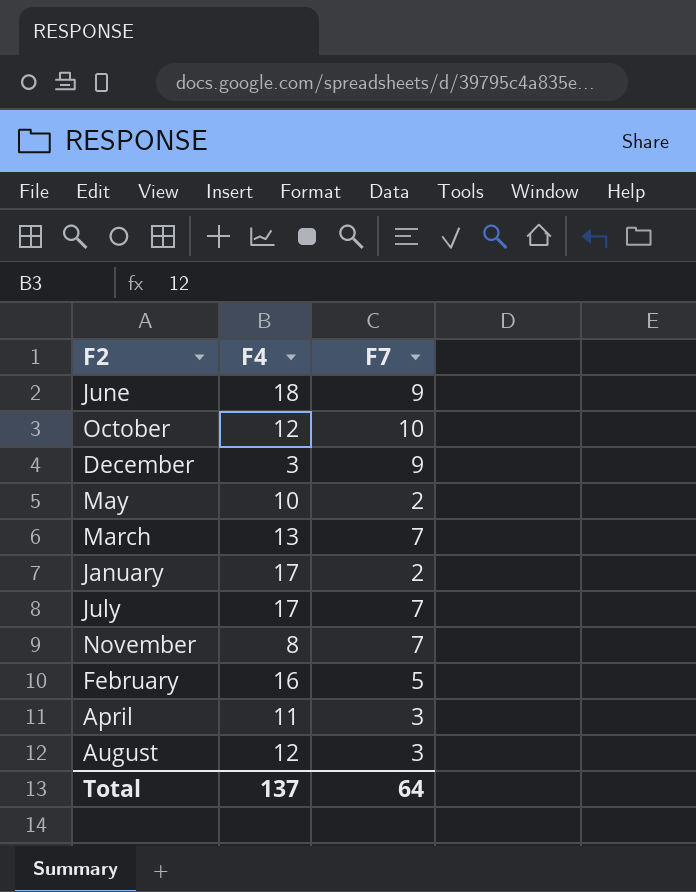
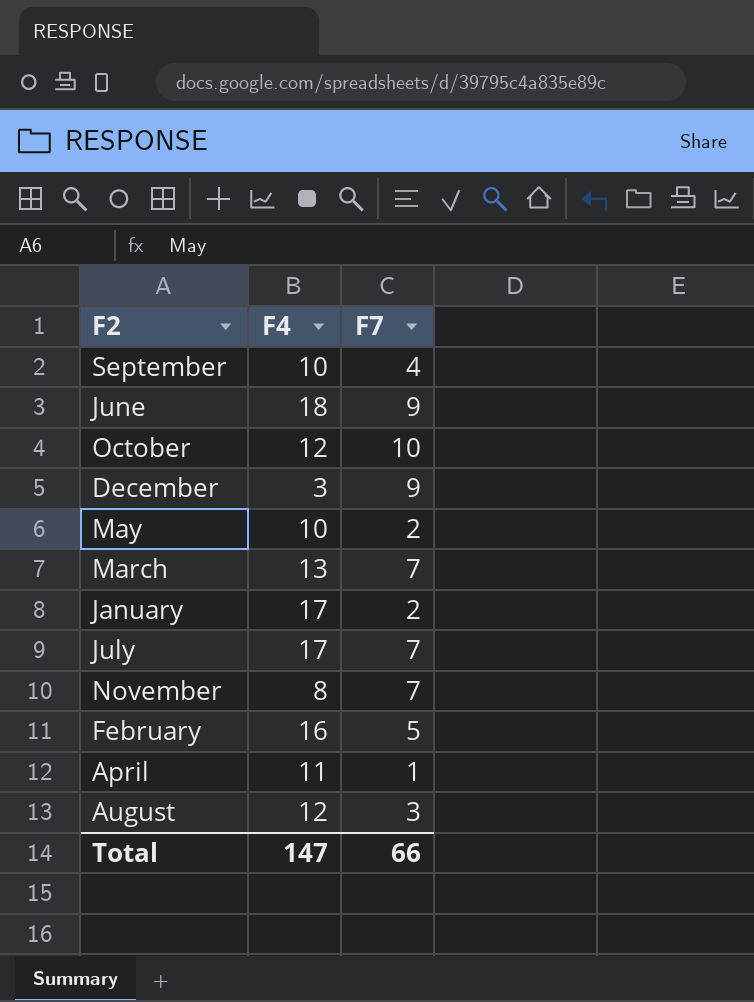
row September: none -> 10 | 4
April | F7: 3 -> 1
Total | F4: 137 -> 147
Total | F7: 64 -> 66

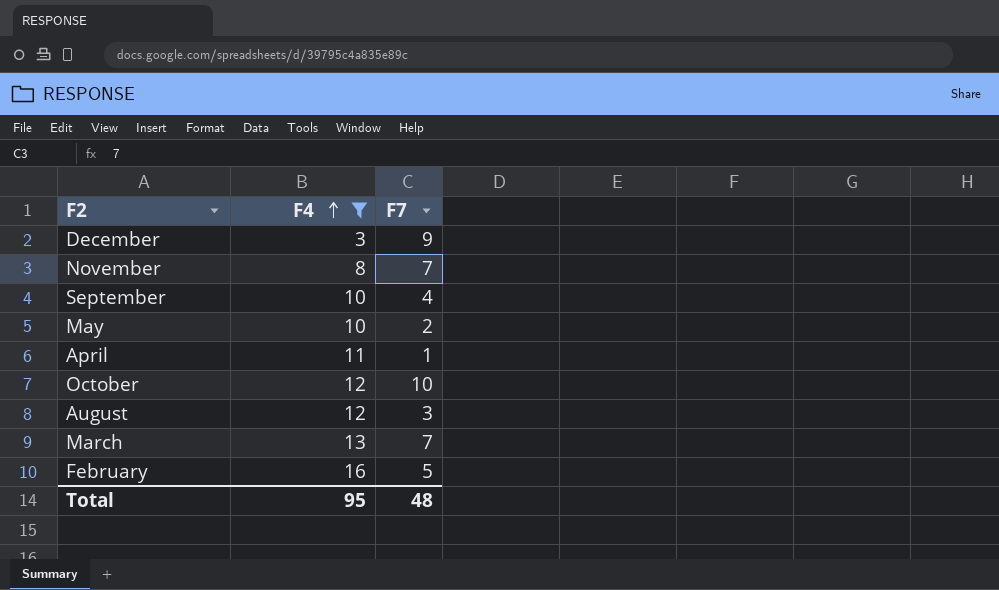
filter: none -> F4 <= 16
row order: none -> F4 ascending
Total | F4: 147 -> 95
Total | F7: 66 -> 48

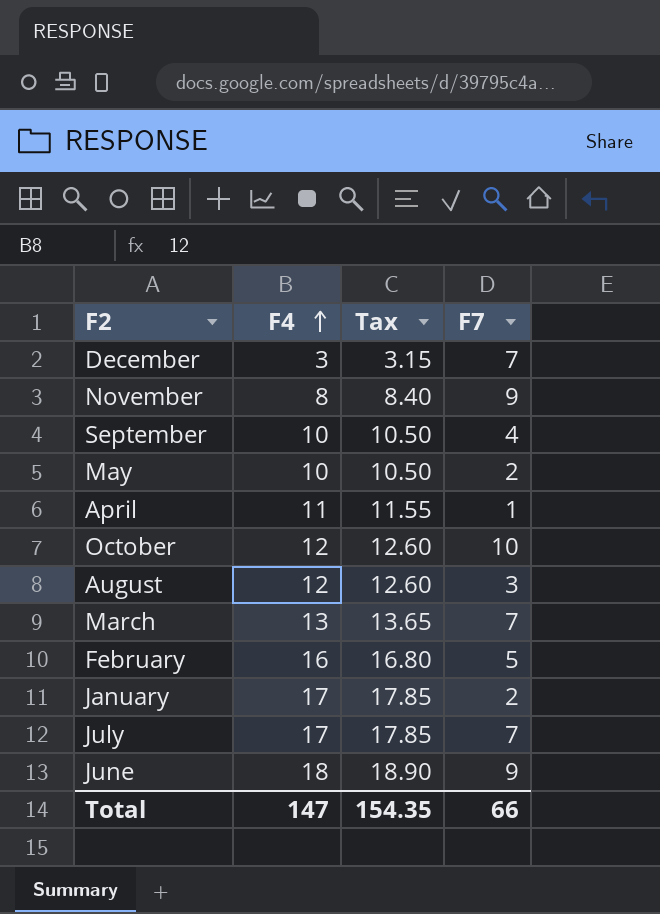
filter: F4 <= 16 -> none
column Tax | formula: none -> [F4] * 1.05
December | F7: 9 -> 7
November | F7: 7 -> 9
Total | F4: 95 -> 147
Total | F7: 48 -> 66

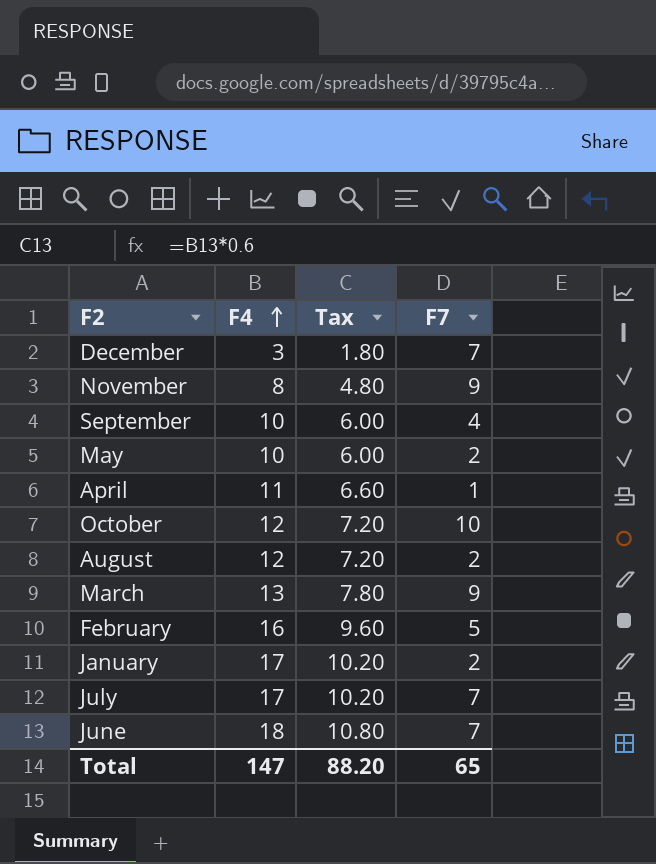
column Tax | formula: [F4] * 1.05 -> [F4] * 0.6
August | F7: 3 -> 2
March | F7: 7 -> 9
June | F7: 9 -> 7
Total | Tax: 154.35 -> 88.20
Total | F7: 66 -> 65

